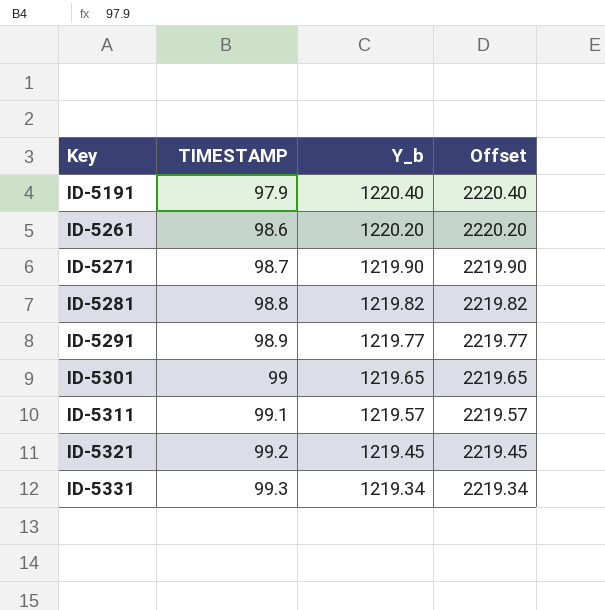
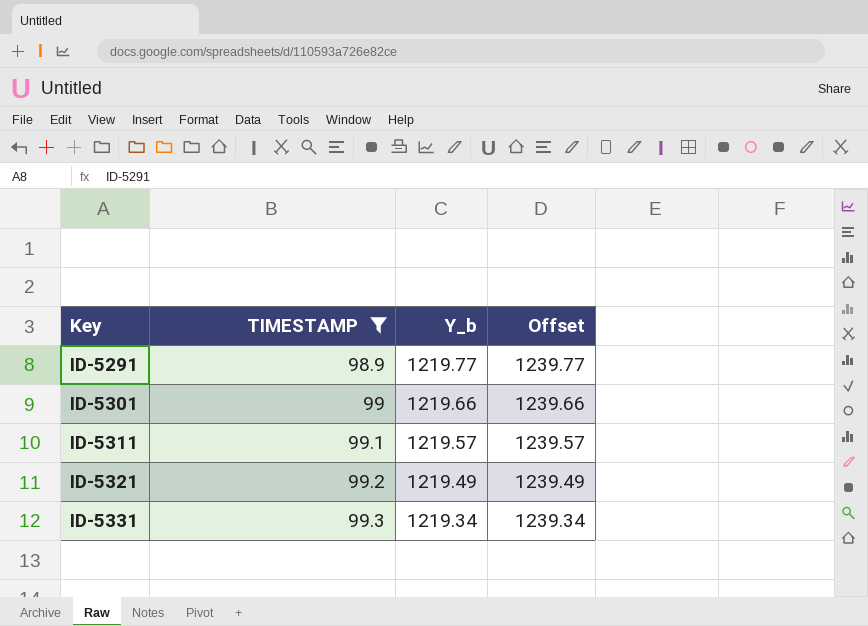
filter: none -> TIMESTAMP >= 98.9
column Offset | formula: [Y_b] + 1000 -> [Y_b] + 20
ID-5301 | Y_b: 1219.65 -> 1219.66
ID-5321 | Y_b: 1219.45 -> 1219.49

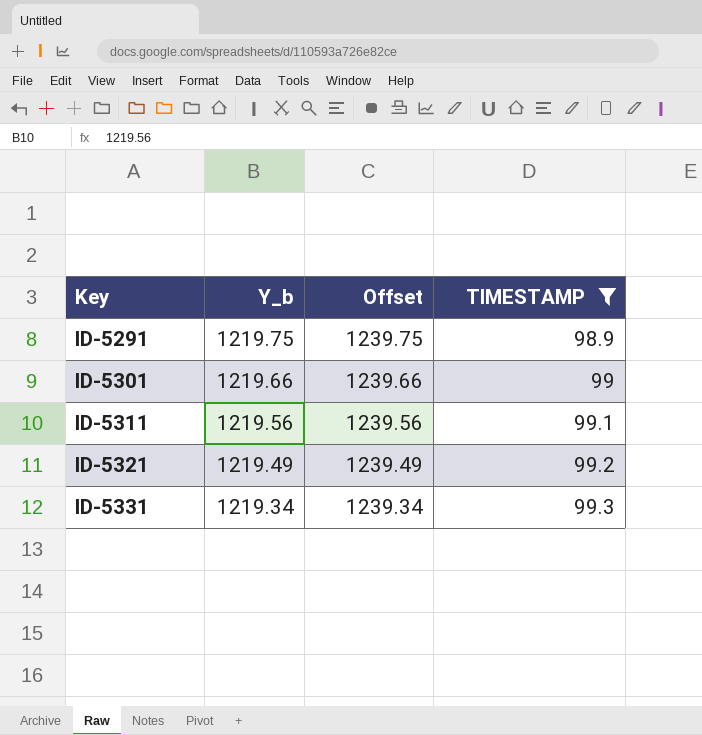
column TIMESTAMP | position: 2 -> 4
ID-5291 | Y_b: 1219.77 -> 1219.75
ID-5291 | Offset: 1239.77 -> 1239.75
ID-5311 | Y_b: 1219.57 -> 1219.56
ID-5311 | Offset: 1239.57 -> 1239.56

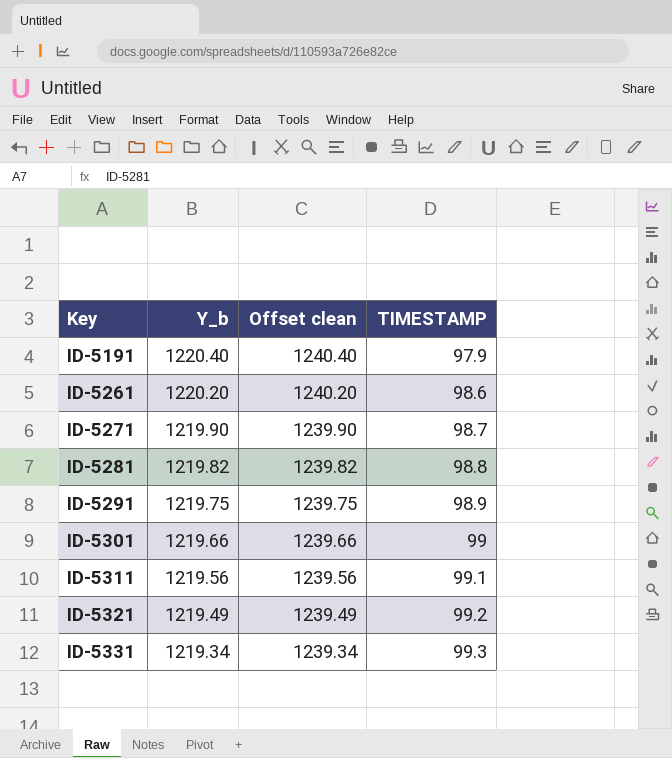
filter: TIMESTAMP >= 98.9 -> none
column name: Offset -> Offset clean

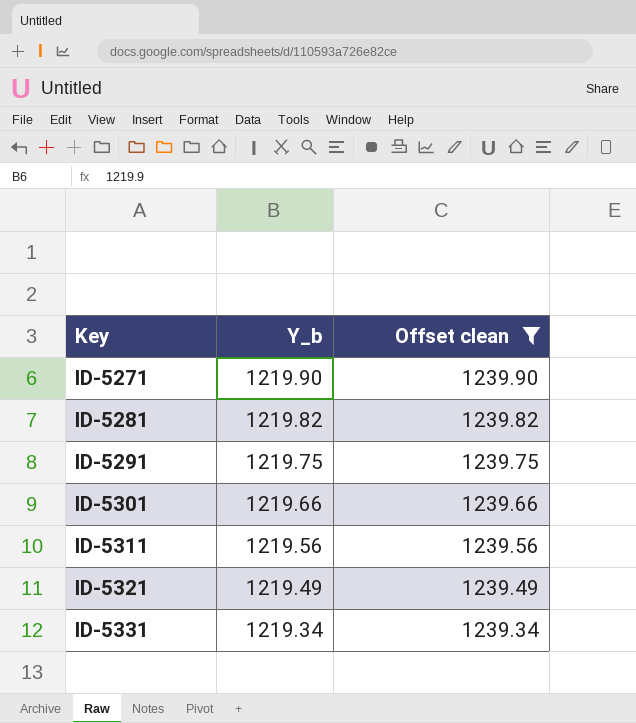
filter: none -> Offset clean <= 1239.90
column TIMESTAMP | position: 4 -> none

